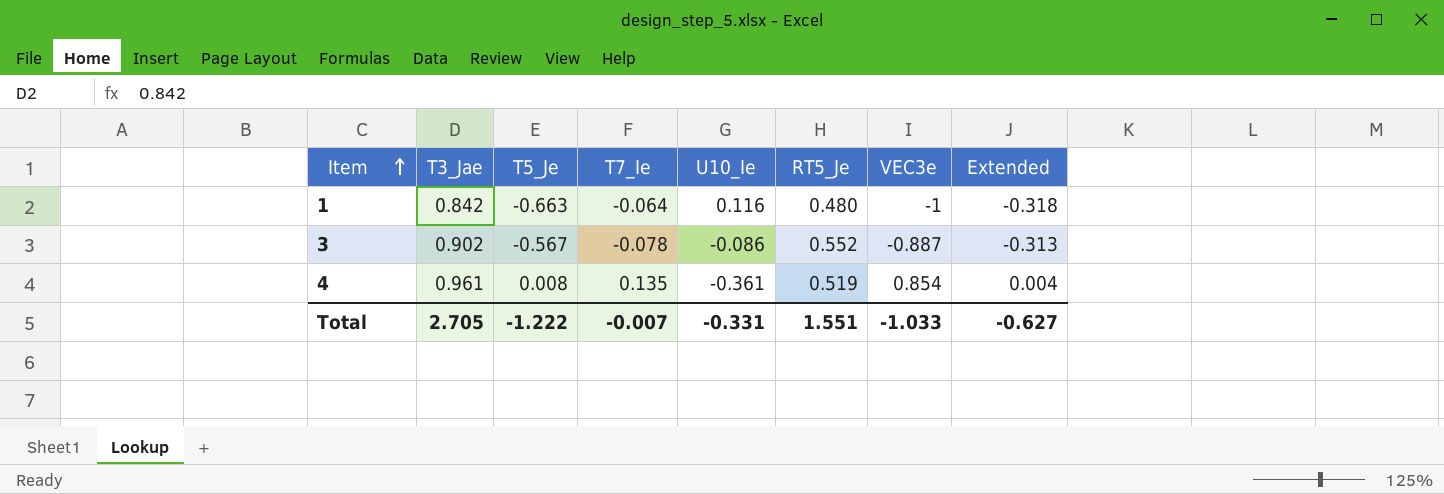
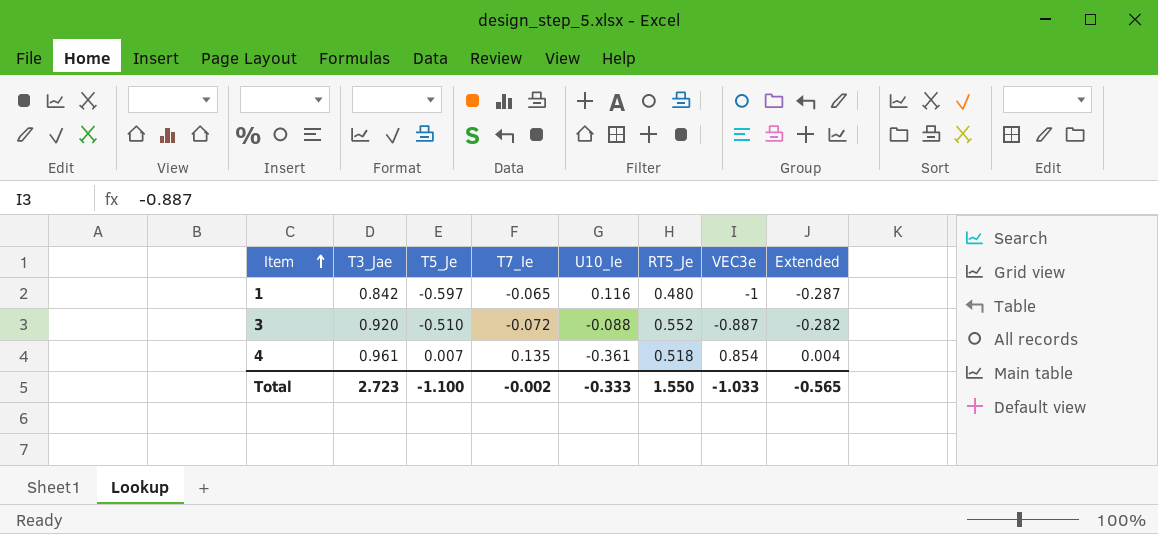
1 | T5_Je: -0.663 -> -0.597
1 | T7_Ie: -0.064 -> -0.065
1 | Extended: -0.318 -> -0.287
3 | T3_Jae: 0.902 -> 0.920
3 | T5_Je: -0.567 -> -0.510
3 | T7_Ie: -0.078 -> -0.072
3 | U10_Ie: -0.086 -> -0.088
3 | Extended: -0.313 -> -0.282
4 | T5_Je: 0.008 -> 0.007
4 | RT5_Je: 0.519 -> 0.518
Total | T3_Jae: 2.705 -> 2.723
Total | T5_Je: -1.222 -> -1.100
Total | T7_Ie: -0.007 -> -0.002
Total | U10_Ie: -0.331 -> -0.333
Total | RT5_Je: 1.551 -> 1.550
Total | Extended: -0.627 -> -0.565

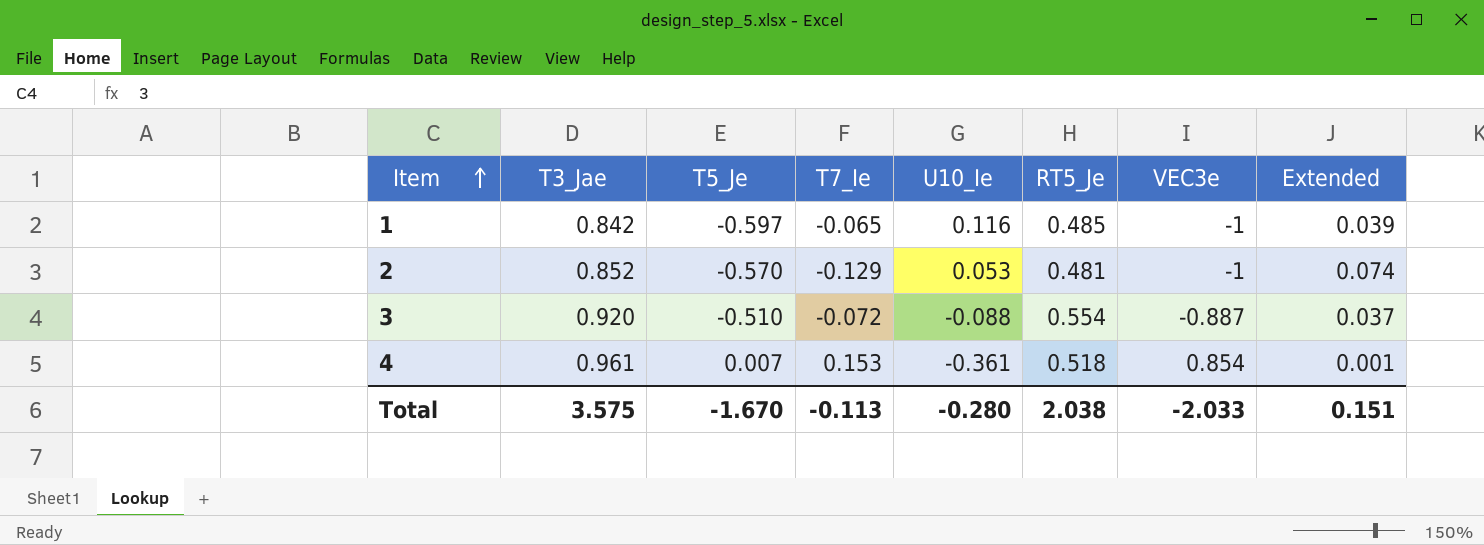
column Extended | formula: [T5_Je] * [RT5_Je] -> [T5_Je] * [T7_Ie]
1 | RT5_Je: 0.480 -> 0.485
row 2: none -> 0.852 | -0.570 | -0.129 | 0.053 | 0.481 | -1 | 0.074
3 | RT5_Je: 0.552 -> 0.554
4 | T7_Ie: 0.135 -> 0.153
Total | T3_Jae: 2.723 -> 3.575
Total | T5_Je: -1.100 -> -1.670
Total | T7_Ie: -0.002 -> -0.113
Total | U10_Ie: -0.333 -> -0.280
Total | RT5_Je: 1.550 -> 2.038
Total | VEC3e: -1.033 -> -2.033
Total | Extended: -0.565 -> 0.151

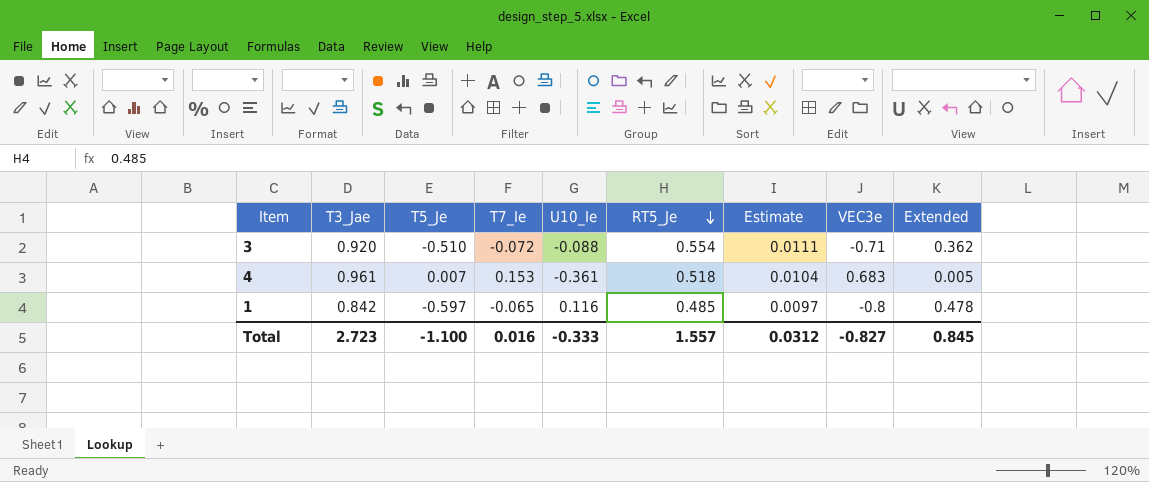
row order: Item ascending -> RT5_Je descending
column Estimate | formula: none -> [RT5_Je] * 0.02
column Extended | formula: [T5_Je] * [T7_Ie] -> [T5_Je] * [VEC3e]
row 2: 0.852 | -0.570 | -0.129 | 0.053 | 0.481 | -1 | 0.074 -> none
3 | VEC3e: -0.887 -> -0.71
4 | VEC3e: 0.854 -> 0.683
1 | VEC3e: -1 -> -0.8
Total | T3_Jae: 3.575 -> 2.723
Total | T5_Je: -1.670 -> -1.100
Total | T7_Ie: -0.113 -> 0.016
Total | U10_Ie: -0.280 -> -0.333
Total | RT5_Je: 2.038 -> 1.557
Total | VEC3e: -2.033 -> -0.827
Total | Extended: 0.151 -> 0.845

